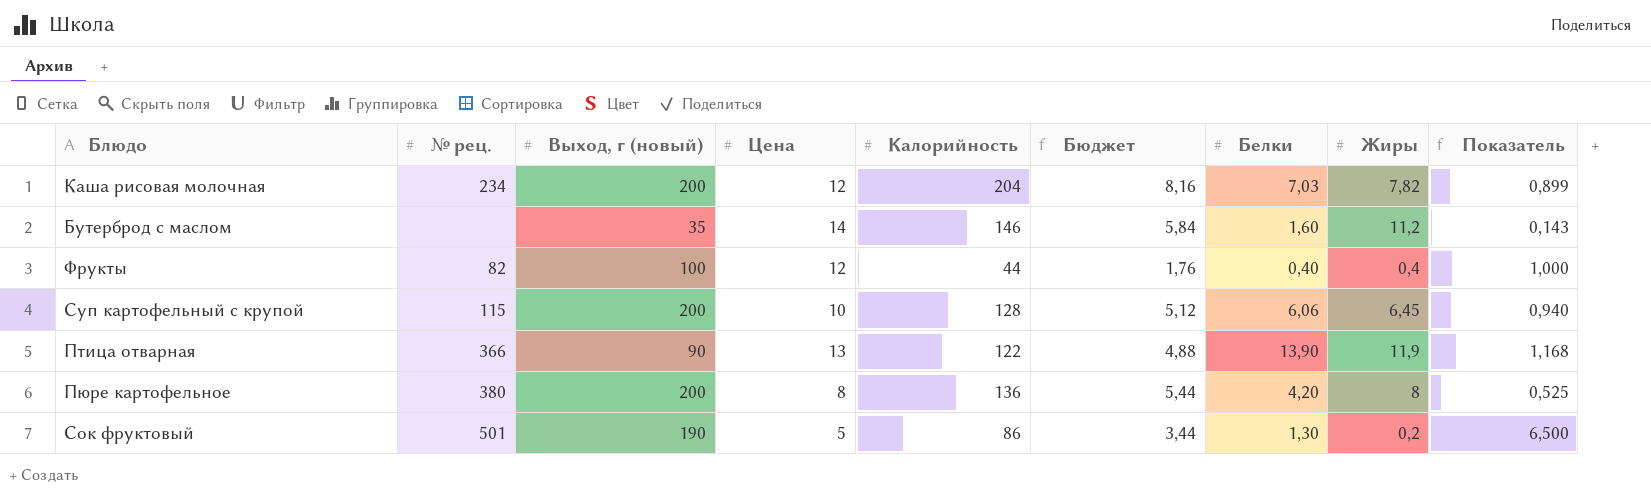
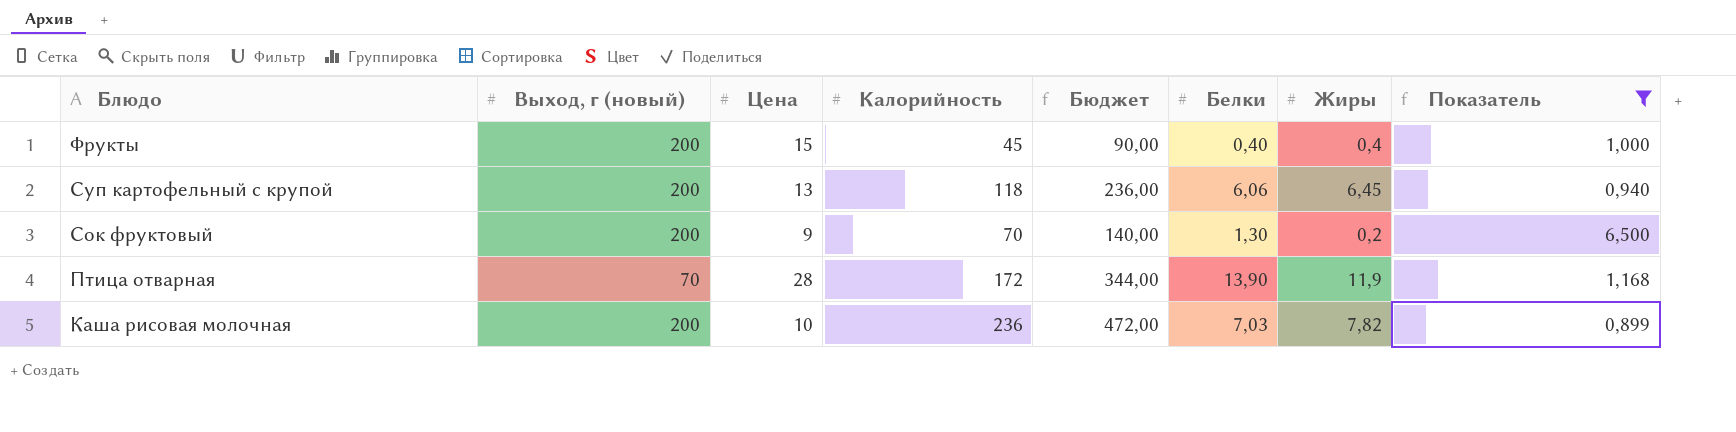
filter: none -> Показатель >= 0,899
row order: none -> Блюдо descending
column № рец. | position: 2 -> none
column Бюджет | formula: [Калорийность] * 0,04 -> [Калорийность] * 2
Фрукты | Выход, г (новый): 100 -> 200
Фрукты | Цена: 12 -> 15
Фрукты | Калорийность: 44 -> 45
Суп картофельный с крупой | Цена: 10 -> 13
Суп картофельный с крупой | Калорийность: 128 -> 118
Сок фруктовый | Выход, г (новый): 190 -> 200
Сок фруктовый | Цена: 5 -> 9
Сок фруктовый | Калорийность: 86 -> 70
Птица отварная | Выход, г (новый): 90 -> 70
Птица отварная | Цена: 13 -> 28
Птица отварная | Калорийность: 122 -> 172
Каша рисовая молочная | Цена: 12 -> 10
Каша рисовая молочная | Калорийность: 204 -> 236

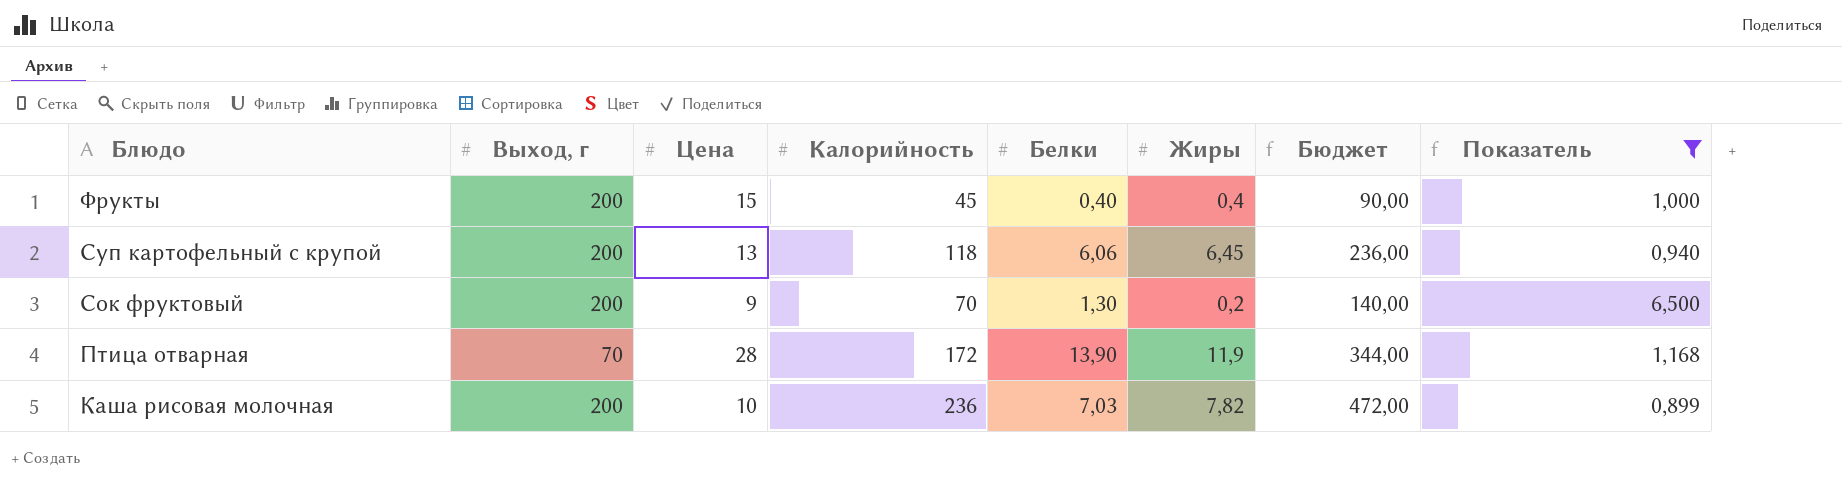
column name: Выход, г (новый) -> Выход, г
column Бюджет | position: 5 -> 7

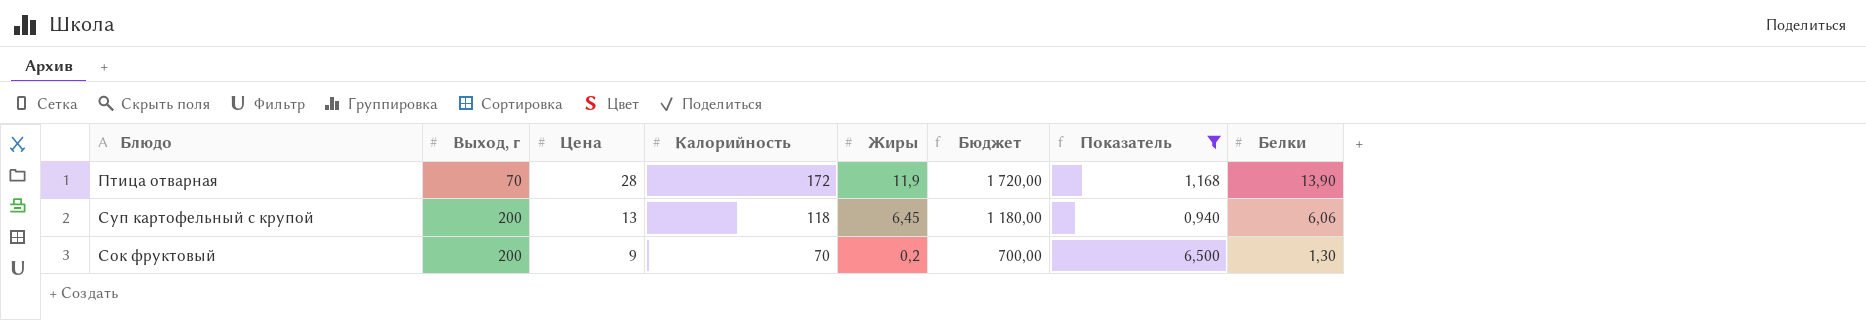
row order: Блюдо descending -> Выход, г ascending
column Бюджет | formula: [Калорийность] * 2 -> [Калорийность] * 10
column Белки | position: 5 -> 8
row Фрукты: 200 | 15 | 45 | 0,40 | 0,4 | 90,00 | 1,000 -> none
row Каша рисовая молочная: 200 | 10 | 236 | 7,03 | 7,82 | 472,00 | 0,899 -> none

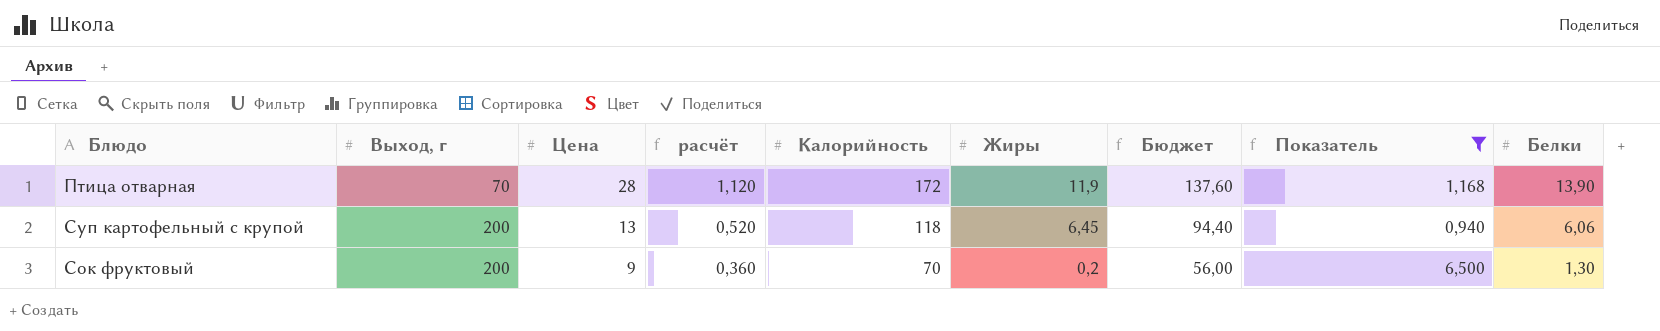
column расчёт | formula: none -> [Цена] * 0,04
column Бюджет | formula: [Калорийность] * 10 -> [Калорийность] * 0,8

